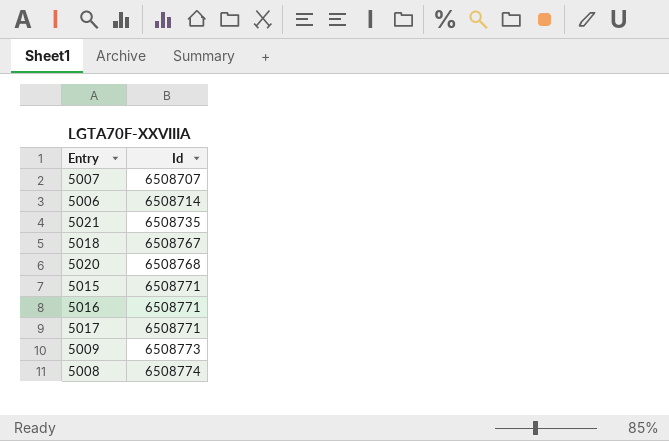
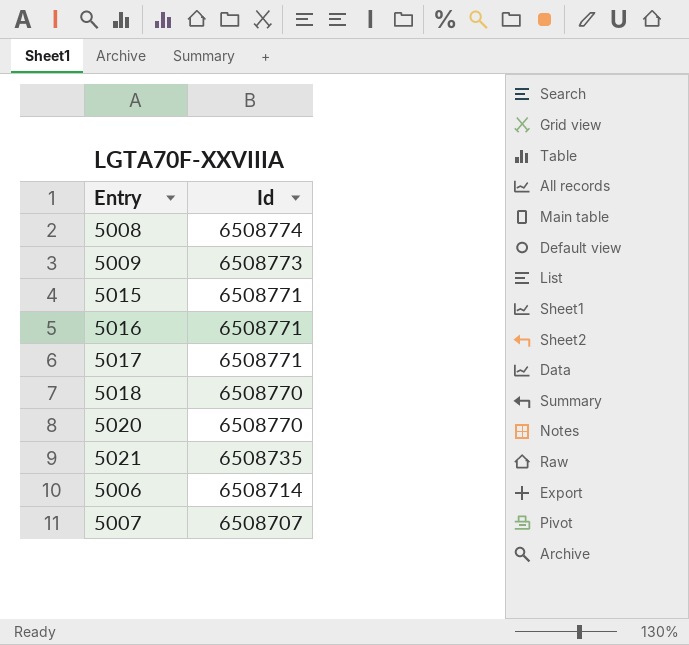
row order: Id ascending -> Id descending
5018 | Id: 6508767 -> 6508770
5020 | Id: 6508768 -> 6508770

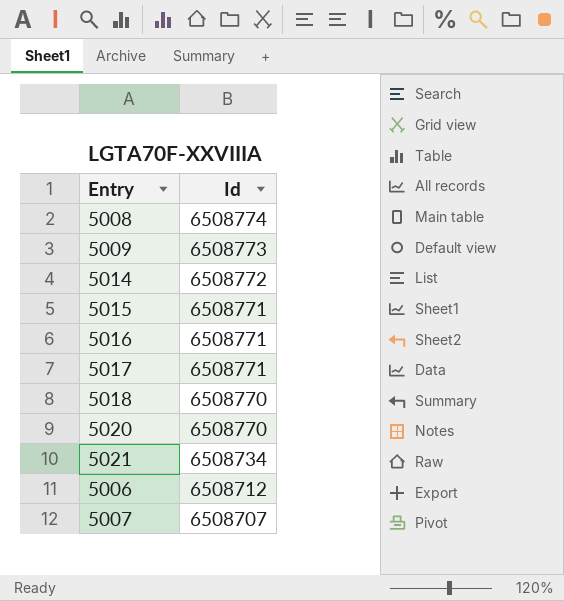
row 5014: none -> 6508772
5021 | Id: 6508735 -> 6508734
5006 | Id: 6508714 -> 6508712

